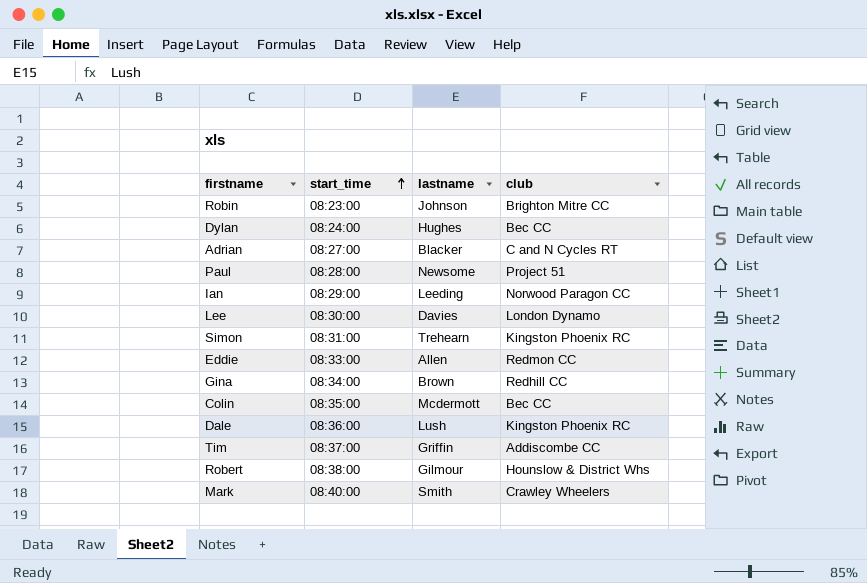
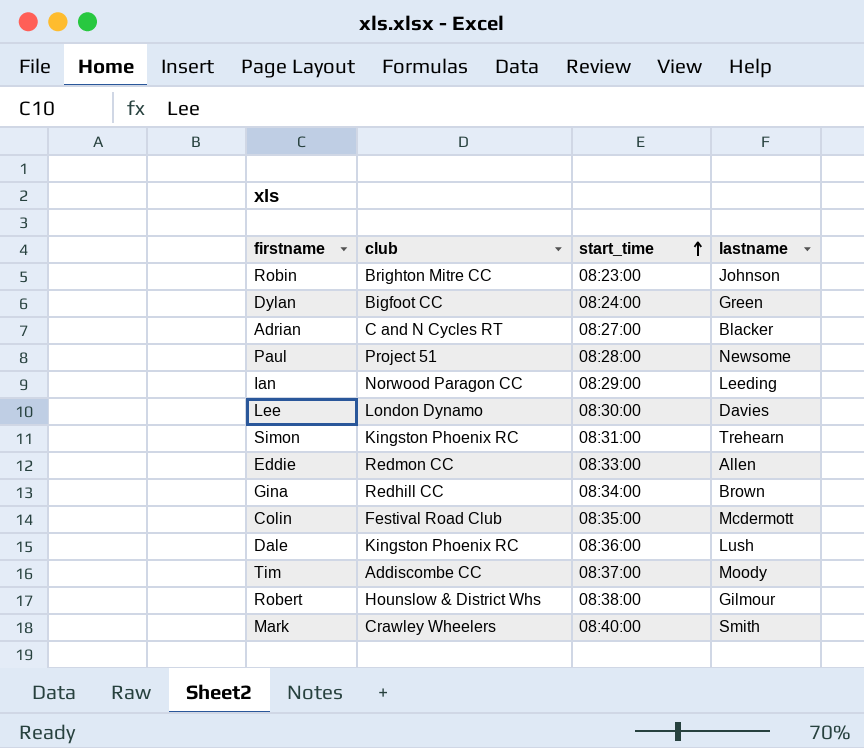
column club | position: 4 -> 2
Dylan | club: Bec CC -> Bigfoot CC
Dylan | lastname: Hughes -> Green
Colin | club: Bec CC -> Festival Road Club
Tim | lastname: Griffin -> Moody

